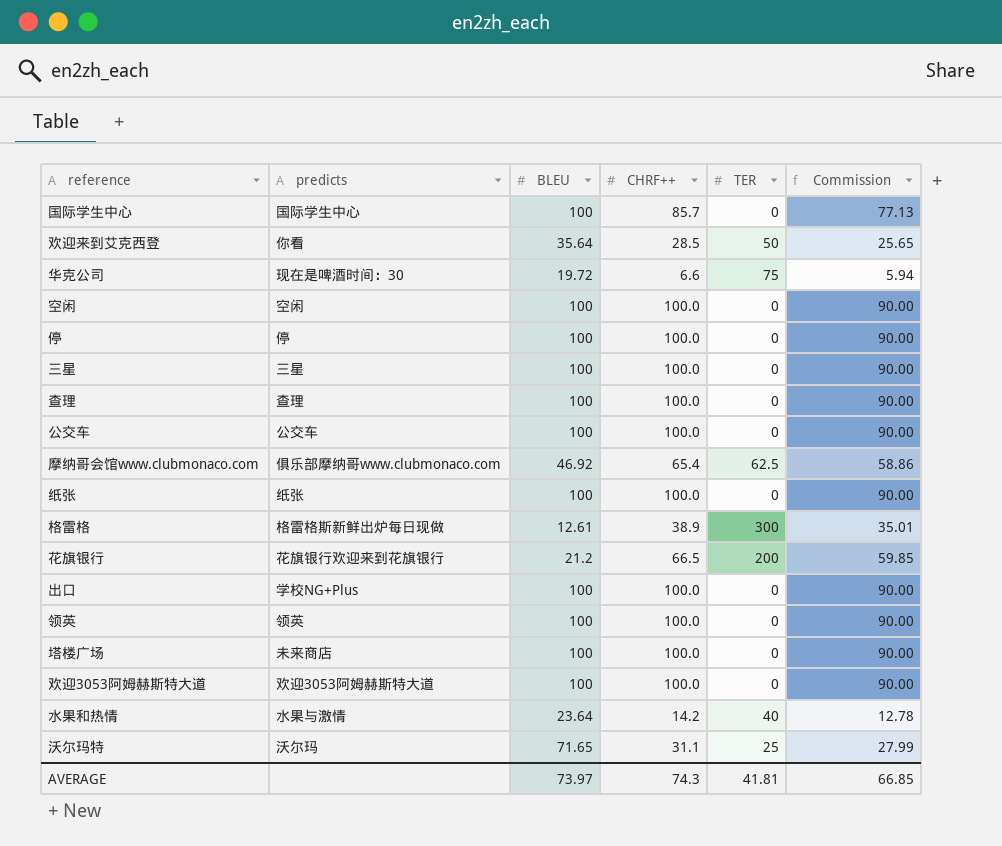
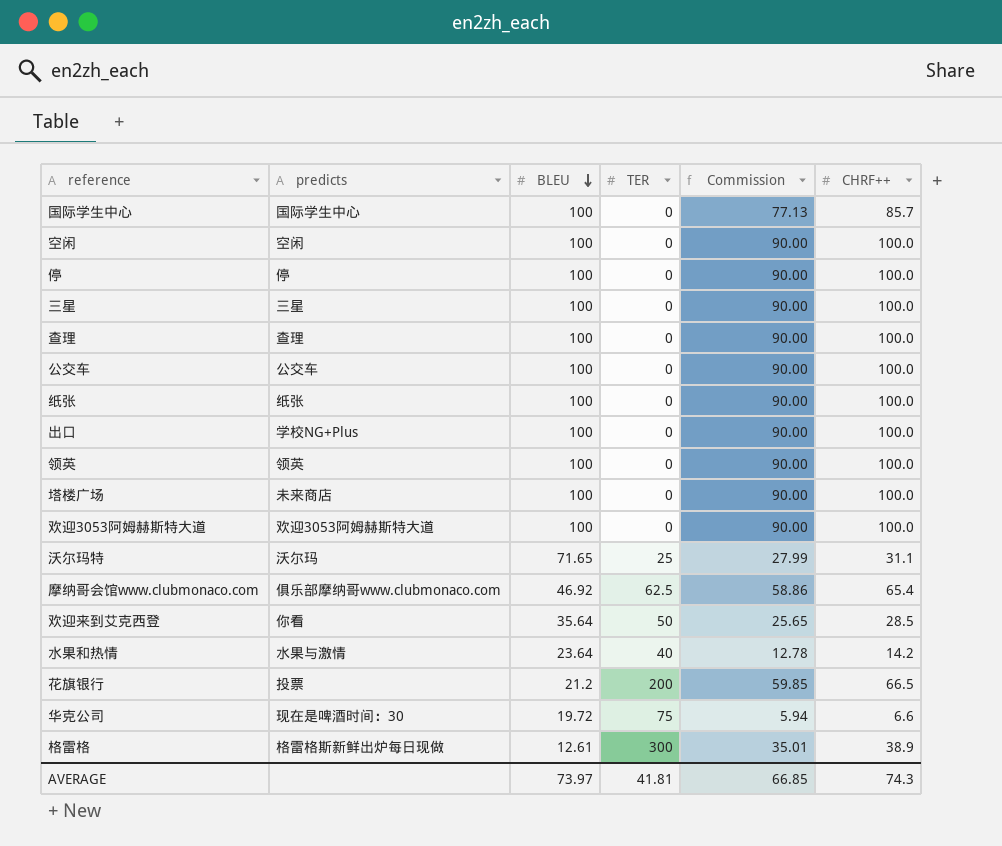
row order: none -> BLEU descending
column CHRF++ | position: 4 -> 6
花旗银行 | predicts: 花旗银行欢迎来到花旗银行 -> 投票

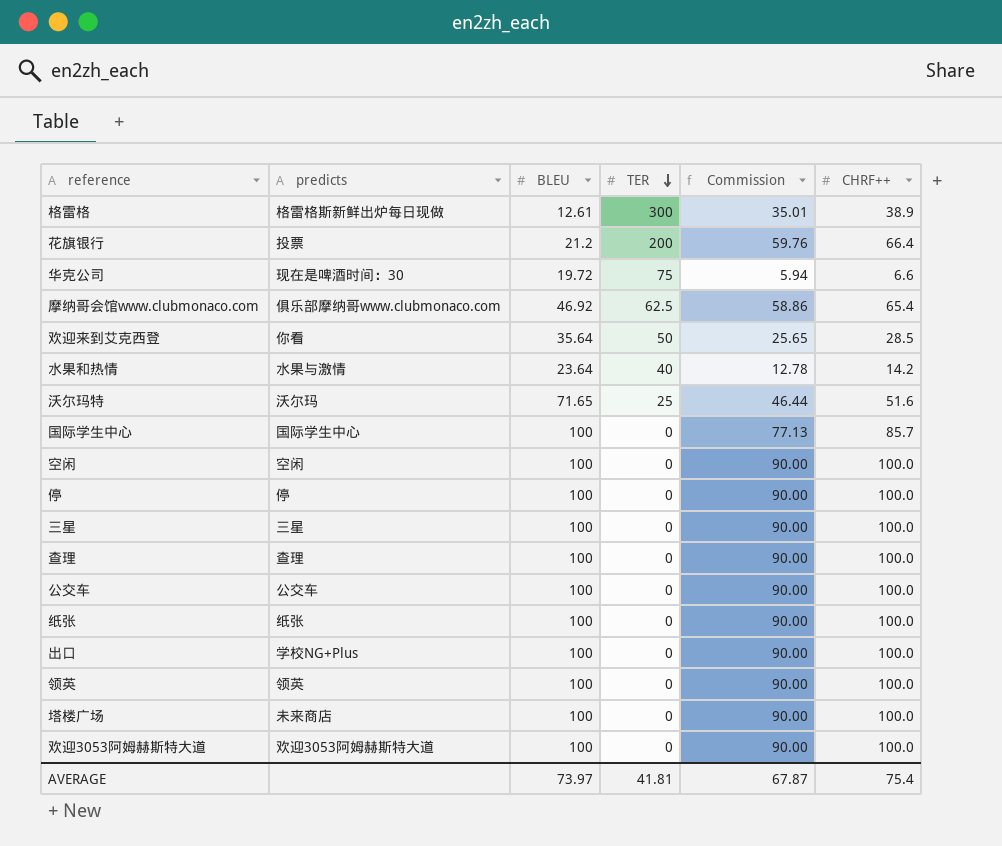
row order: BLEU descending -> TER descending
花旗银行 | Commission: 59.85 -> 59.76
花旗银行 | CHRF++: 66.5 -> 66.4
沃尔玛特 | Commission: 27.99 -> 46.44
沃尔玛特 | CHRF++: 31.1 -> 51.6
AVERAGE | Commission: 66.85 -> 67.87
AVERAGE | CHRF++: 74.3 -> 75.4

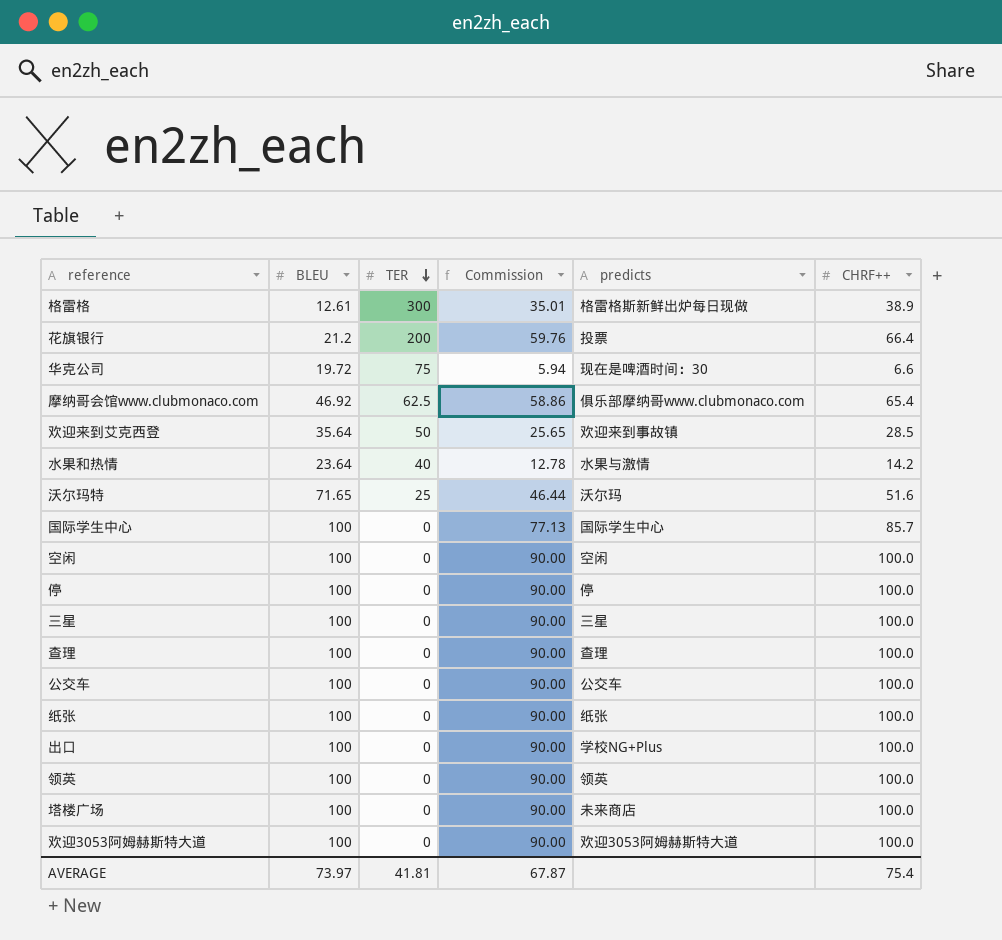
column predicts | position: 2 -> 5
欢迎来到艾克西登 | predicts: 你看 -> 欢迎来到事故镇

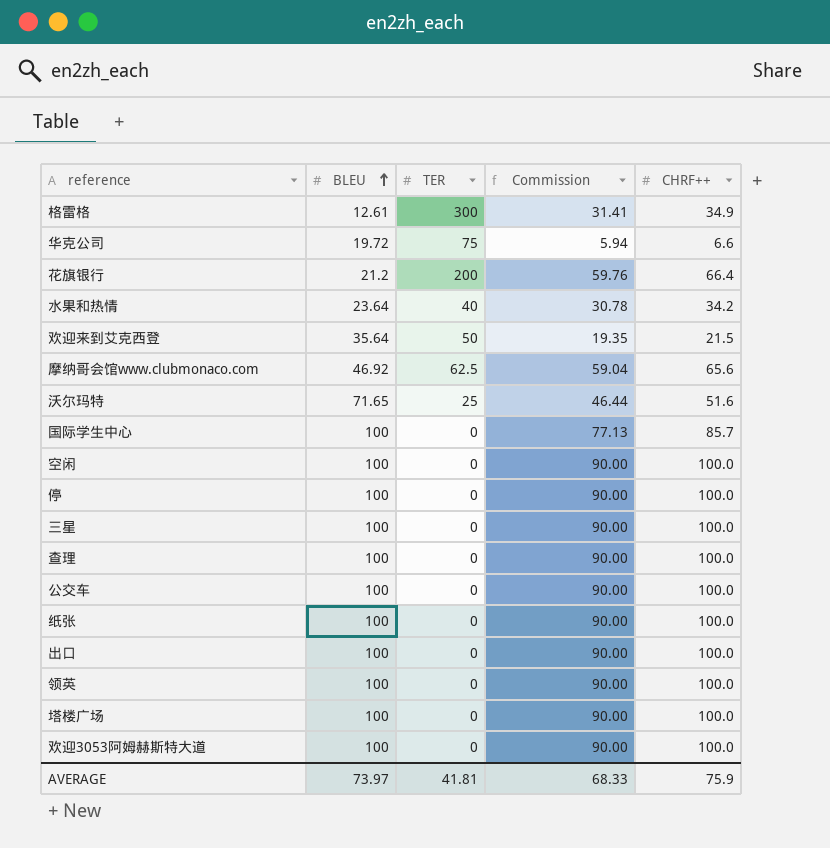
row order: TER descending -> BLEU ascending
column predicts | position: 5 -> none
格雷格 | Commission: 35.01 -> 31.41
格雷格 | CHRF++: 38.9 -> 34.9
水果和热情 | Commission: 12.78 -> 30.78
水果和热情 | CHRF++: 14.2 -> 34.2
欢迎来到艾克西登 | Commission: 25.65 -> 19.35
欢迎来到艾克西登 | CHRF++: 28.5 -> 21.5
摩纳哥会馆www.clubmonaco.com | Commission: 58.86 -> 59.04
摩纳哥会馆www.clubmonaco.com | CHRF++: 65.4 -> 65.6
AVERAGE | Commission: 67.87 -> 68.33
AVERAGE | CHRF++: 75.4 -> 75.9

